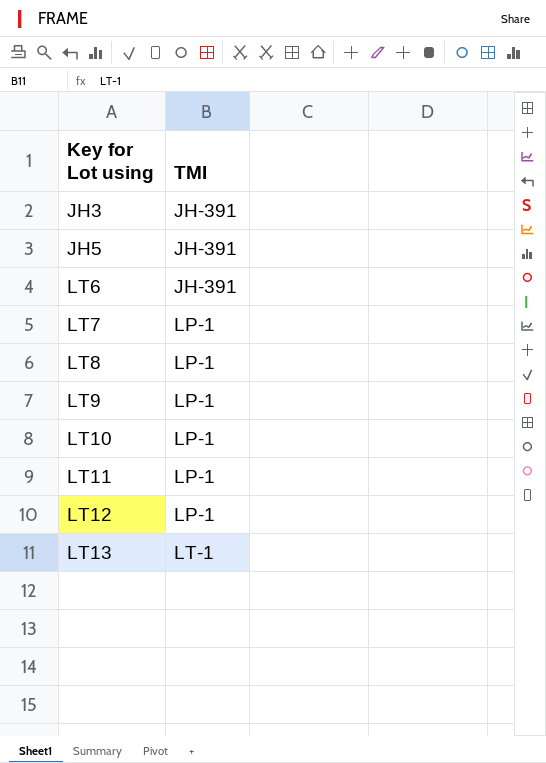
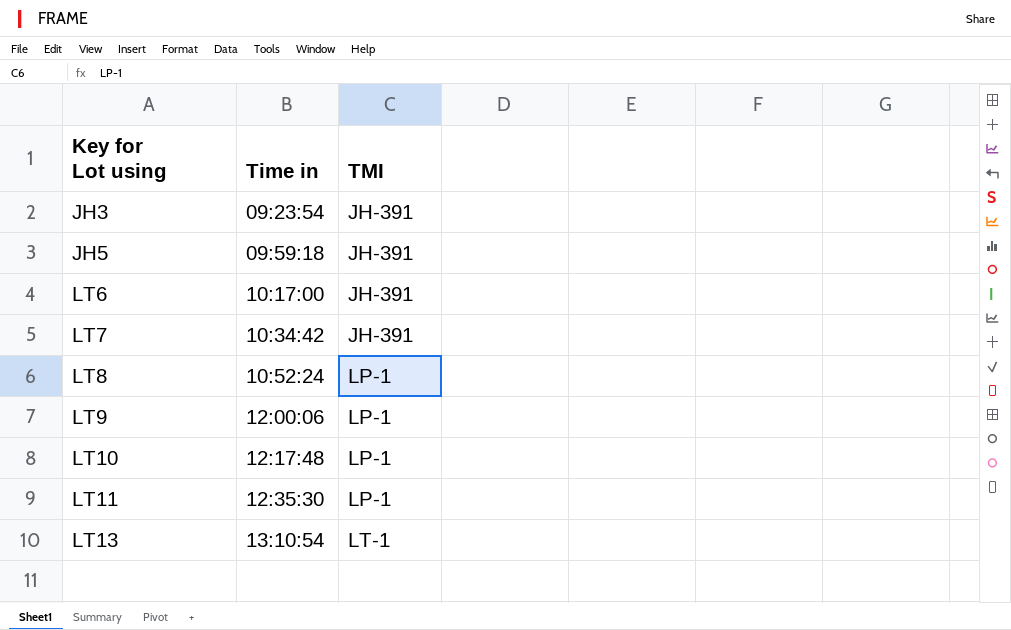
column Time in | position: none -> 2
row LT12: LP-1 -> none
LT7 | TMI: LP-1 -> JH-391

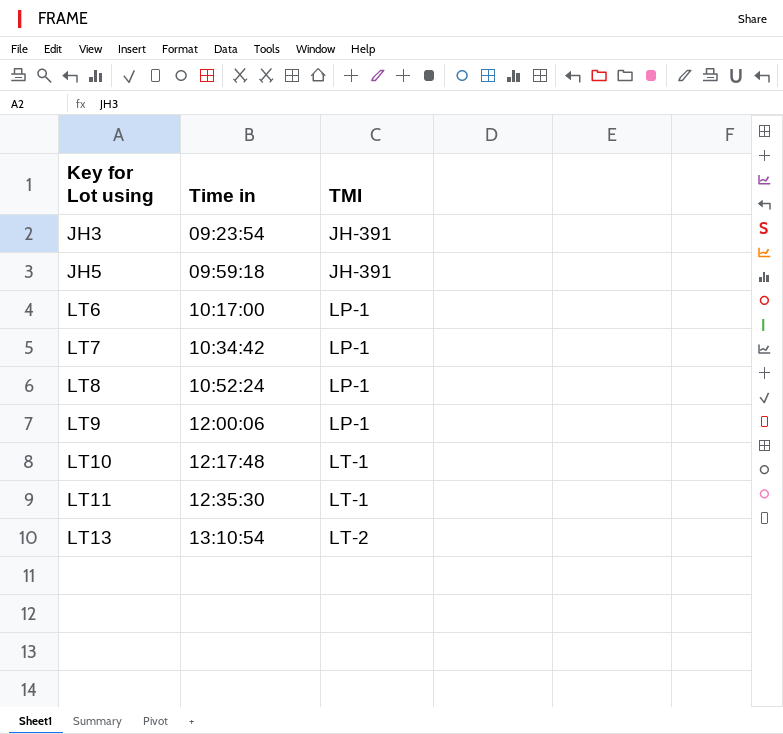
LT6 | TMI: JH-391 -> LP-1
LT7 | TMI: JH-391 -> LP-1
LT10 | TMI: LP-1 -> LT-1
LT11 | TMI: LP-1 -> LT-1
LT13 | TMI: LT-1 -> LT-2

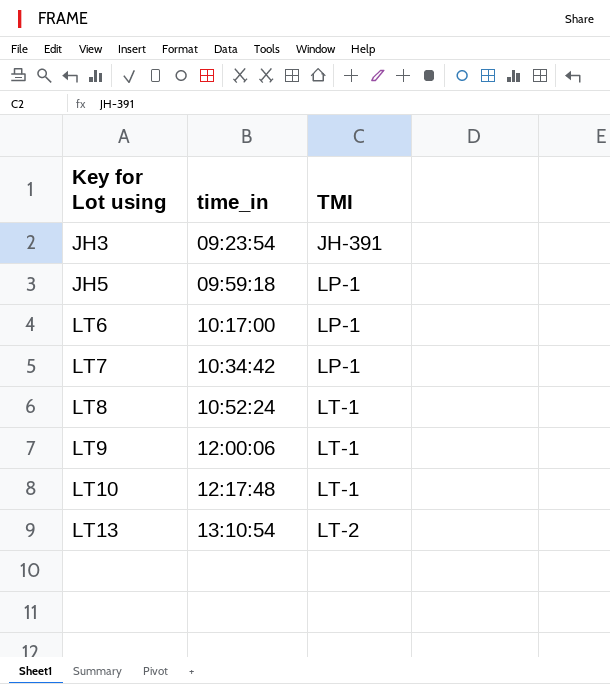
column name: Time in -> time_in
row LT11: 12:35:30 | LT-1 -> none
JH5 | TMI: JH-391 -> LP-1
LT8 | TMI: LP-1 -> LT-1
LT9 | TMI: LP-1 -> LT-1

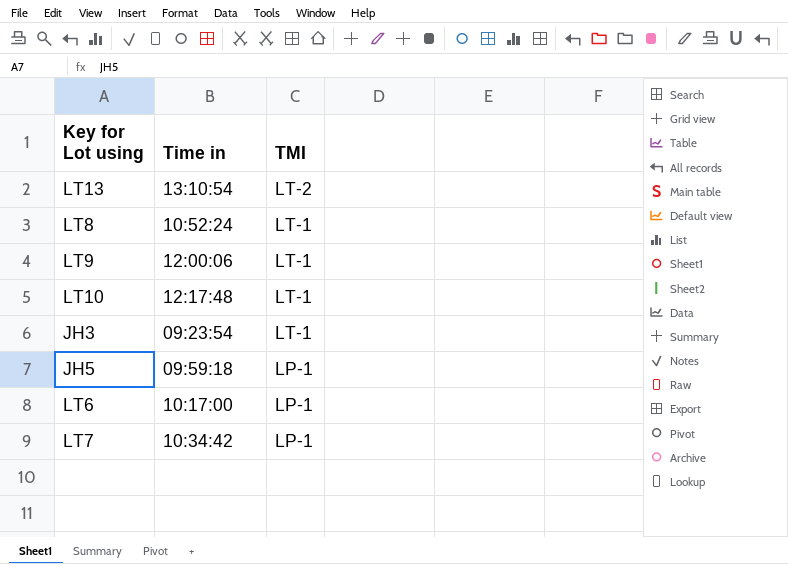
row order: Key for Lot using ascending -> TMI descending
column name: time_in -> Time in
JH3 | TMI: JH-391 -> LT-1

